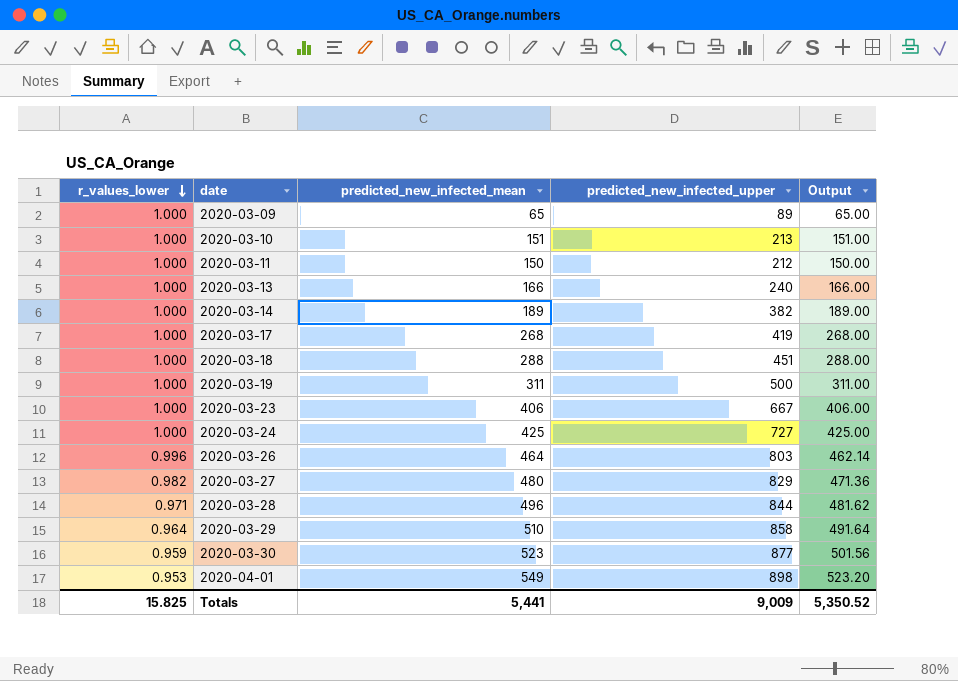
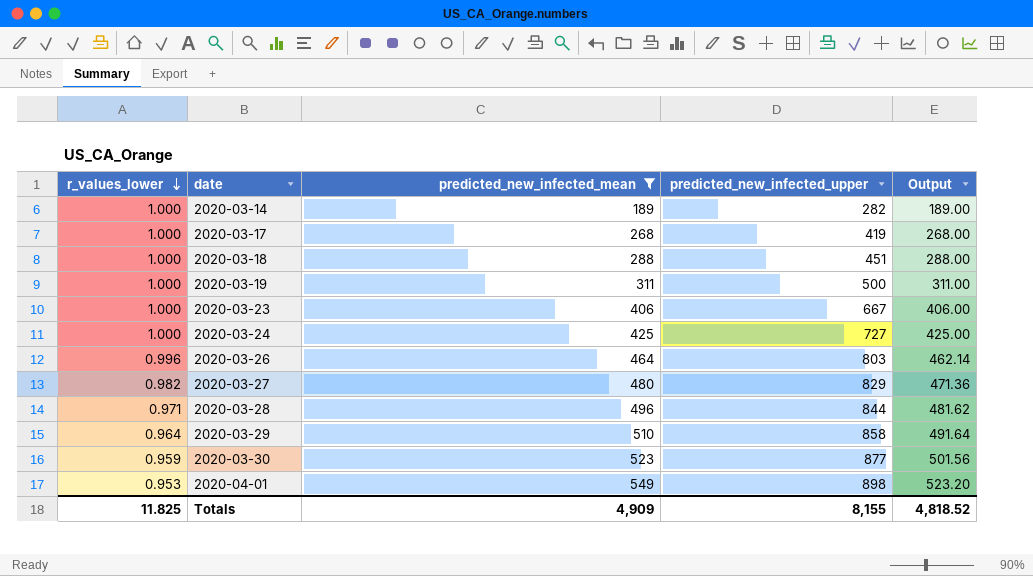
filter: none -> predicted_new_infected_mean >= 189
2020-03-14 | predicted_new_infected_upper: 382 -> 282
Totals | r_values_lower: 15.825 -> 11.825
Totals | predicted_new_infected_mean: 5,441 -> 4,909
Totals | predicted_new_infected_upper: 9,009 -> 8,155
Totals | Output: 5,350.52 -> 4,818.52

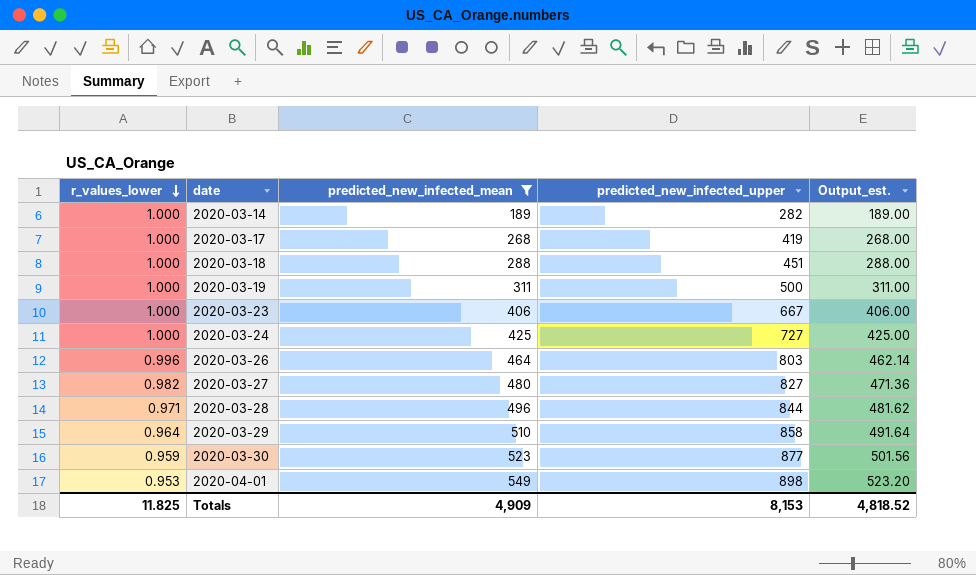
column name: Output -> Output_est.
2020-03-27 | predicted_new_infected_upper: 829 -> 827
Totals | predicted_new_infected_upper: 8,155 -> 8,153

